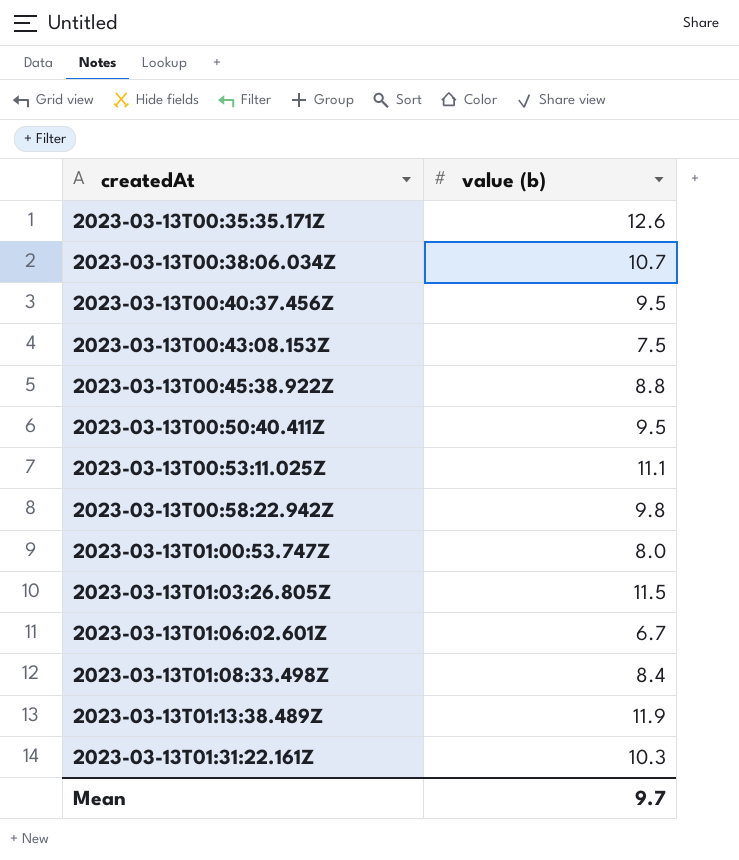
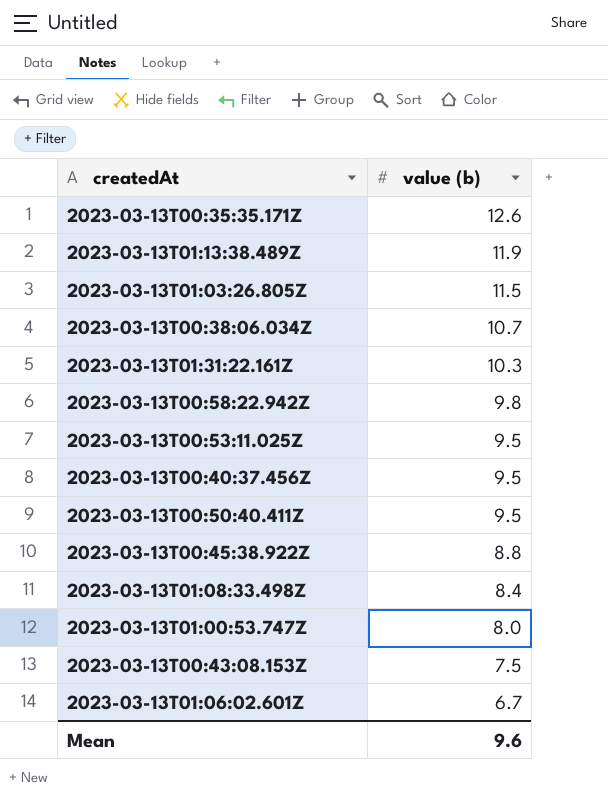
row order: createdAt ascending -> value (b) descending
2023-03-13T00:53:11.025Z | value (b): 11.1 -> 9.5
Mean | value (b): 9.7 -> 9.6

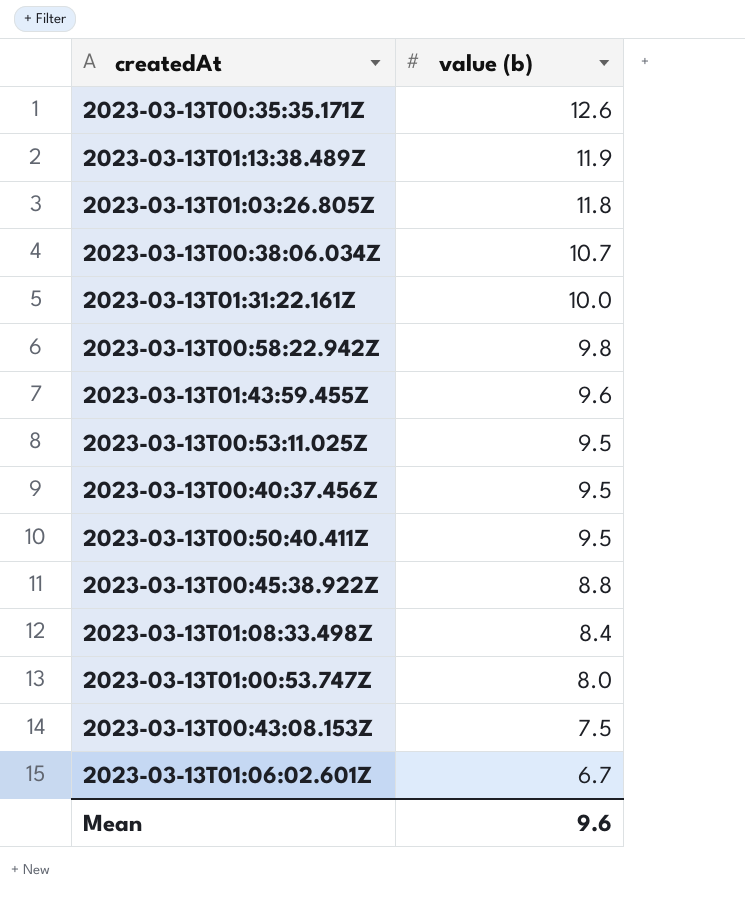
2023-03-13T01:03:26.805Z | value (b): 11.5 -> 11.8
2023-03-13T01:31:22.161Z | value (b): 10.3 -> 10.0
row 2023-03-13T01:43:59.455Z: none -> 9.6

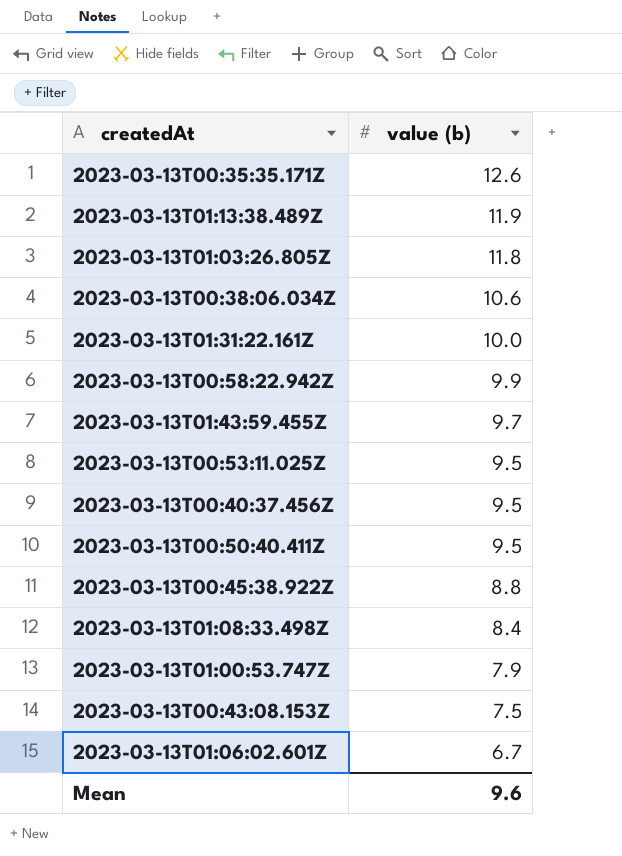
2023-03-13T00:38:06.034Z | value (b): 10.7 -> 10.6
2023-03-13T00:58:22.942Z | value (b): 9.8 -> 9.9
2023-03-13T01:43:59.455Z | value (b): 9.6 -> 9.7
2023-03-13T01:00:53.747Z | value (b): 8.0 -> 7.9

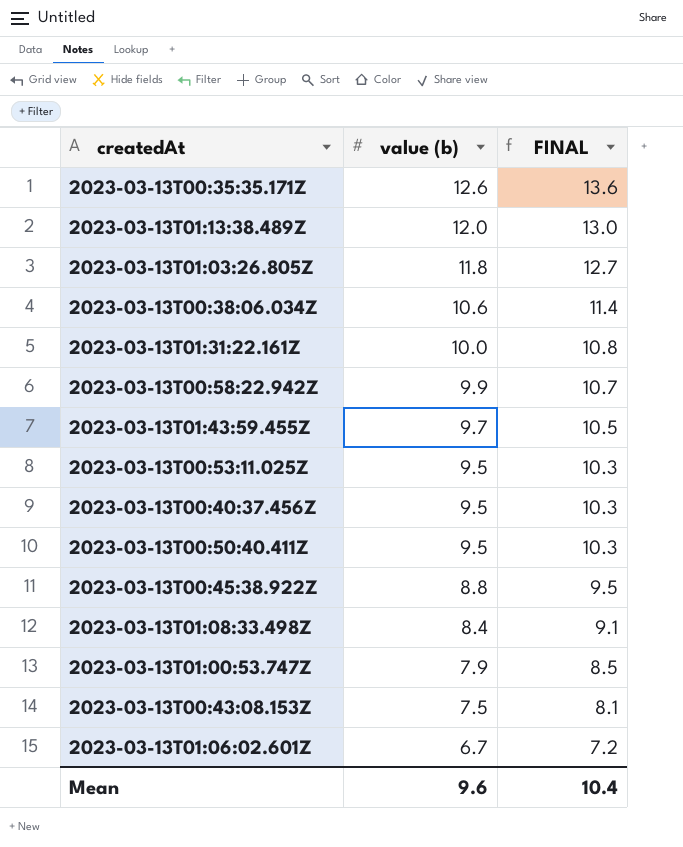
column FINAL | formula: none -> [value (b)] * 1.08
2023-03-13T01:13:38.489Z | value (b): 11.9 -> 12.0

